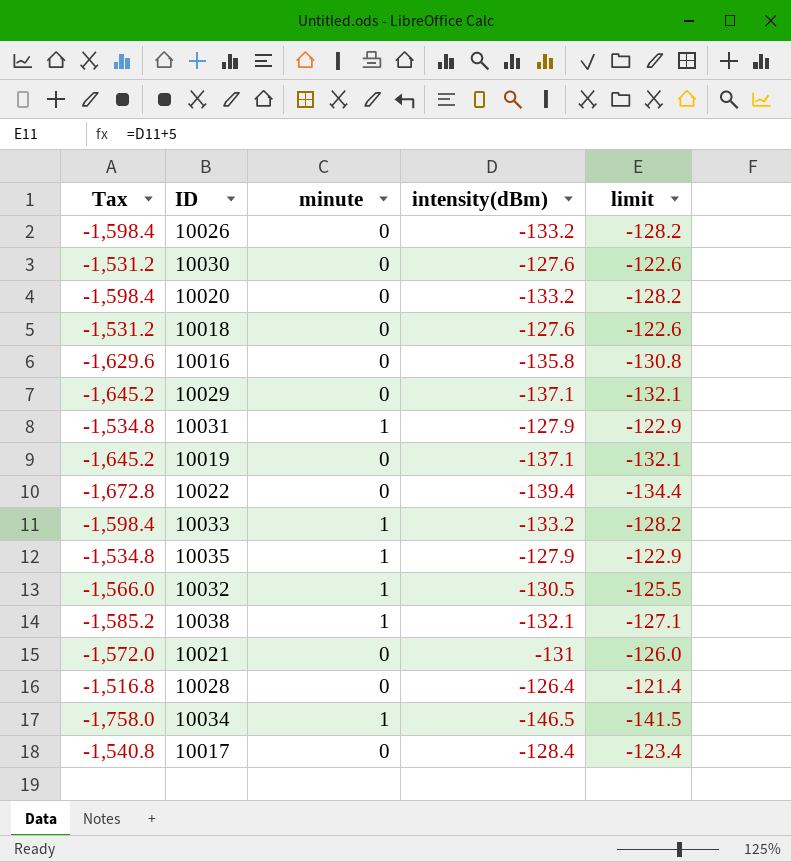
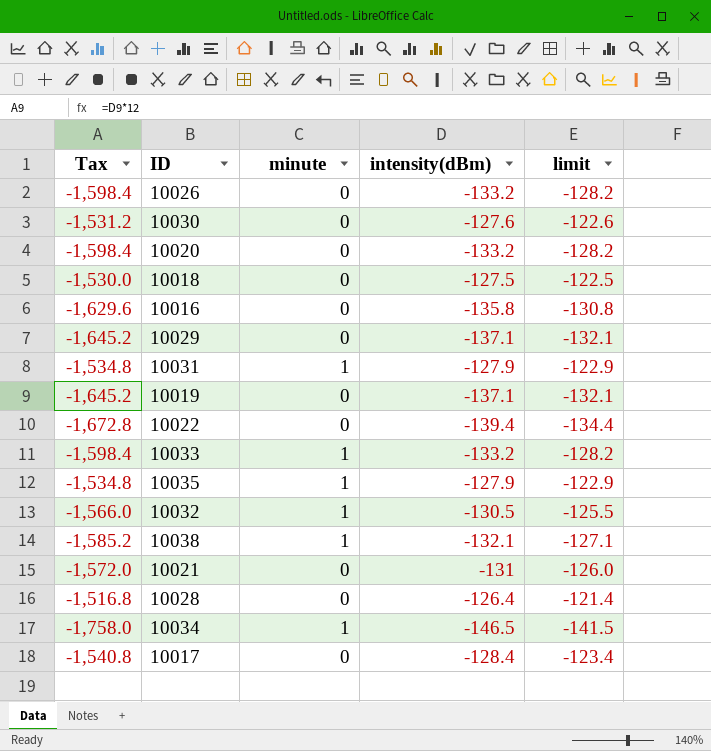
10018 | Tax: -1,531.2 -> -1,530.0
10018 | intensity(dBm): -127.6 -> -127.5
10018 | limit: -122.6 -> -122.5

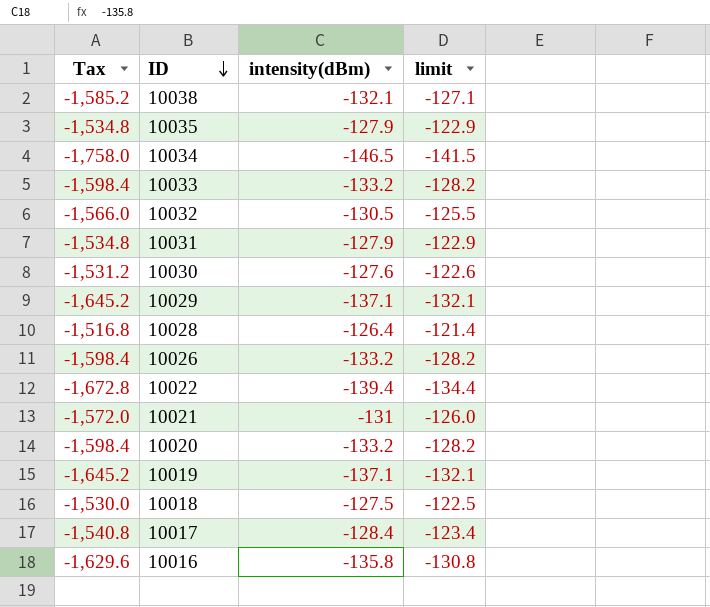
row order: none -> ID descending
column minute | position: 3 -> none

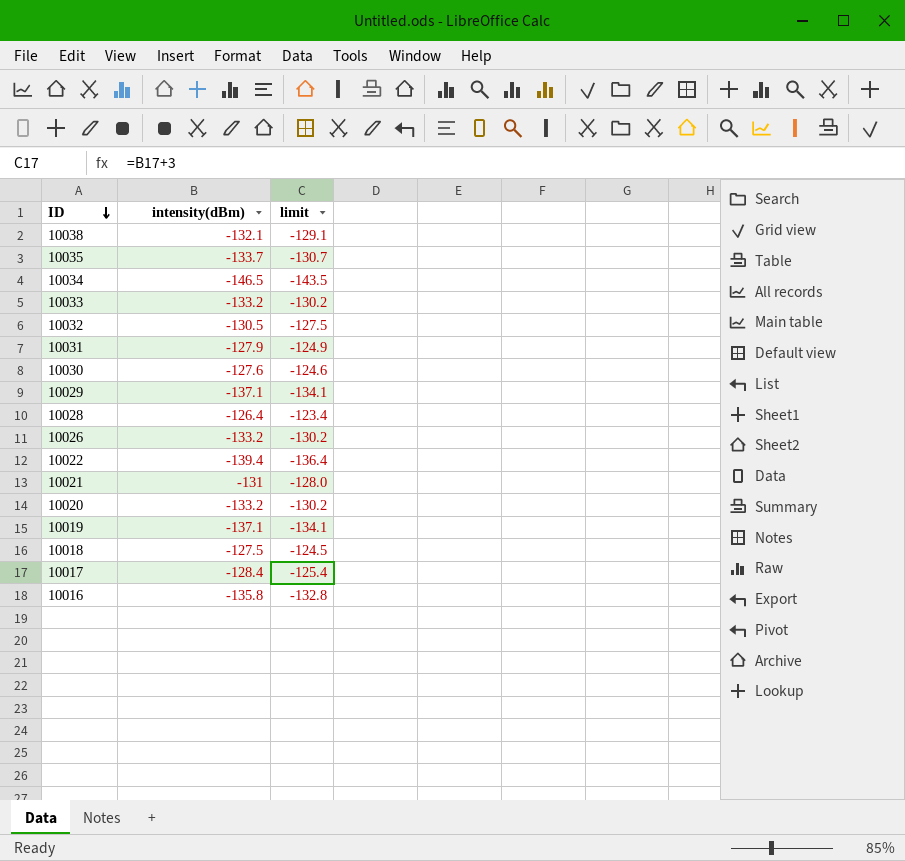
column Tax | formula: [intensity(dBm)] * 12 -> none
column limit | formula: [intensity(dBm)] + 5 -> [intensity(dBm)] + 3
10035 | intensity(dBm): -127.9 -> -133.7

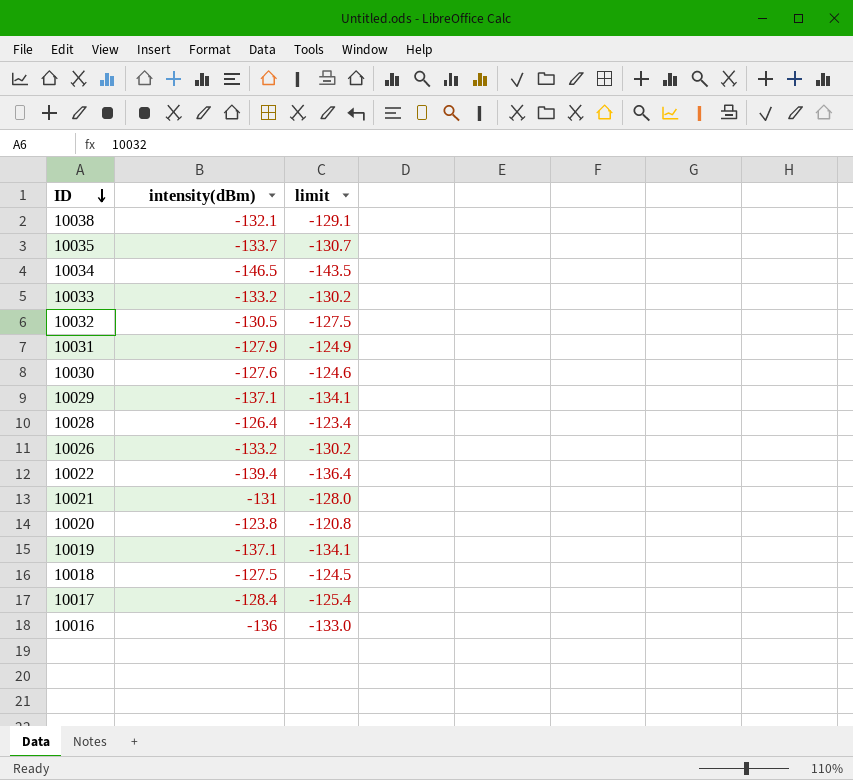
10020 | intensity(dBm): -133.2 -> -123.8
10020 | limit: -130.2 -> -120.8
10016 | intensity(dBm): -135.8 -> -136
10016 | limit: -132.8 -> -133.0

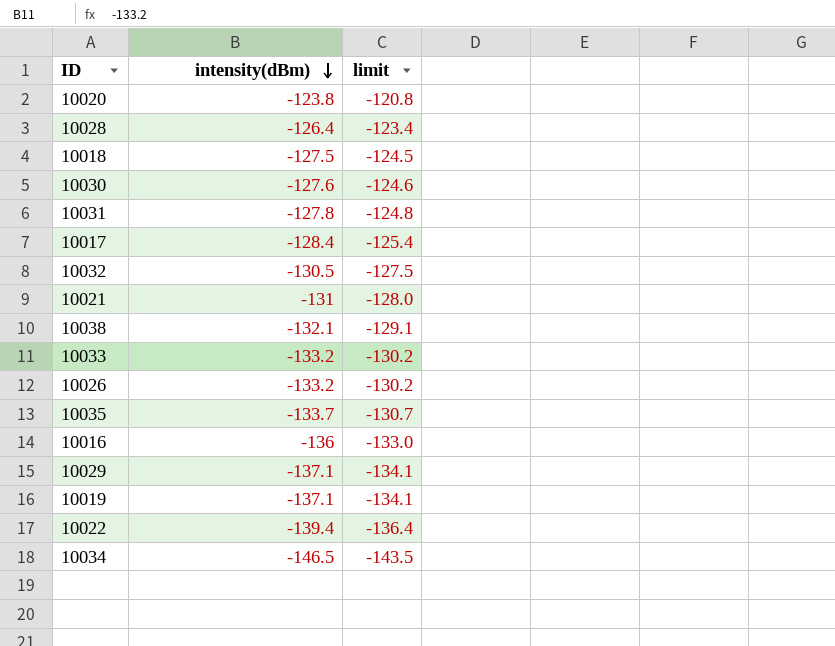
row order: ID descending -> intensity(dBm) descending
10031 | intensity(dBm): -127.9 -> -127.8
10031 | limit: -124.9 -> -124.8

